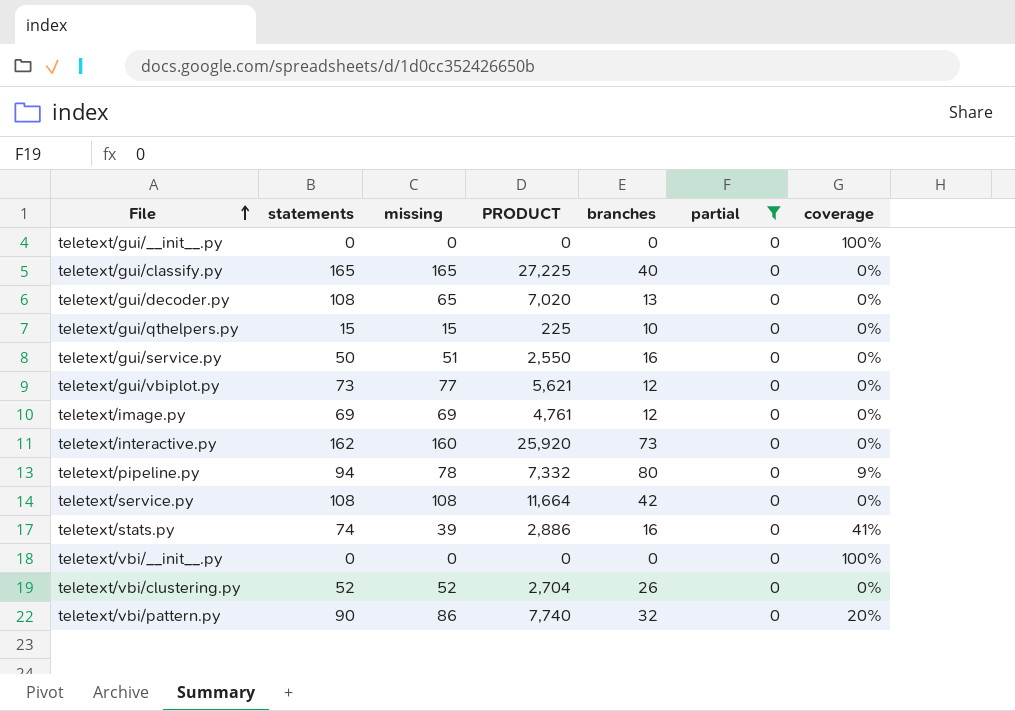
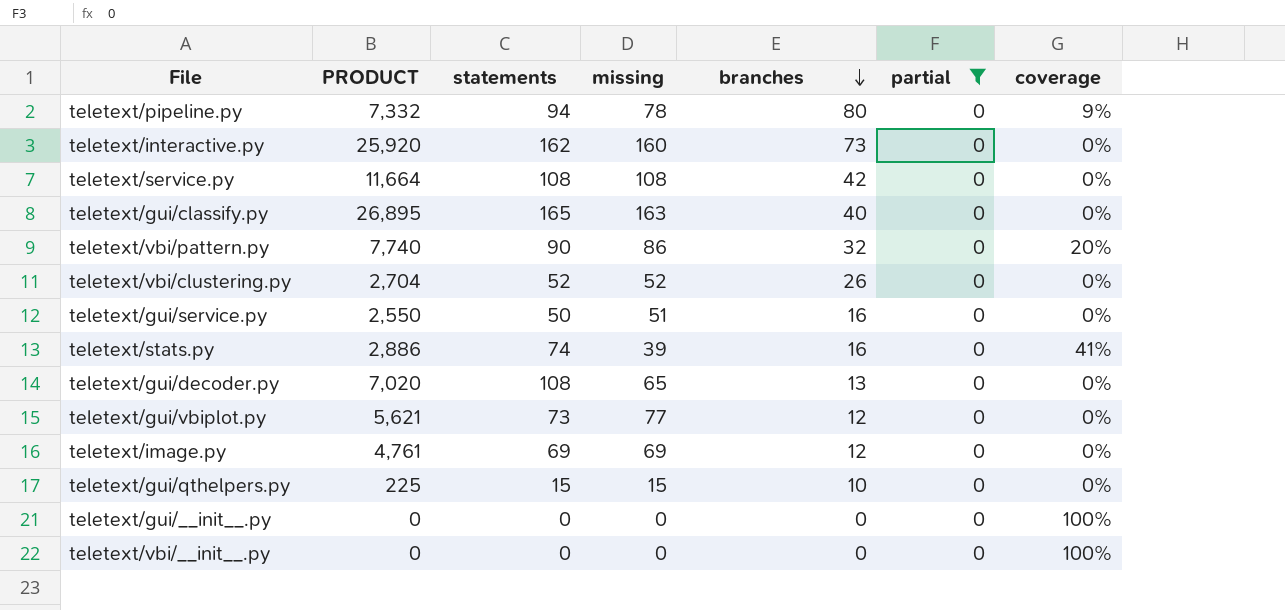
row order: File ascending -> branches descending
column PRODUCT | position: 4 -> 2
teletext/gui/classify.py | PRODUCT: 27,225 -> 26,895
teletext/gui/classify.py | missing: 165 -> 163

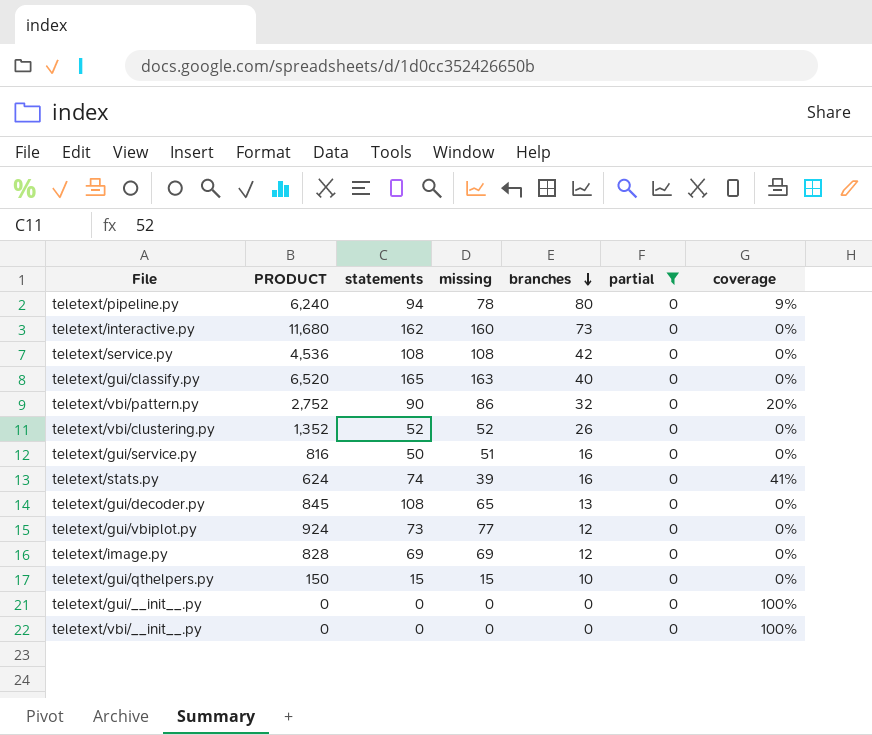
column PRODUCT | formula: [statements] * [missing] -> [missing] * [branches]

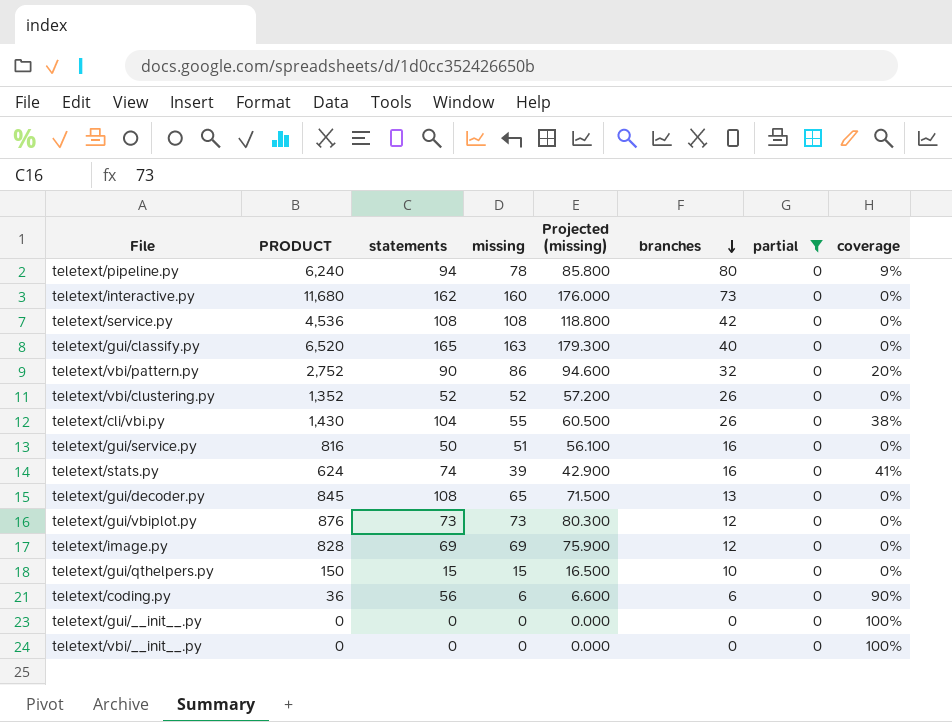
column Projected (missing) | formula: none -> [missing] * 1.1
row teletext/cli/vbi.py: none -> 1,430 | 104 | 55 | 60.500 | 26 | 0 | 38%
teletext/gui/vbiplot.py | PRODUCT: 924 -> 876
teletext/gui/vbiplot.py | missing: 77 -> 73
row teletext/coding.py: none -> 36 | 56 | 6 | 6.600 | 6 | 0 | 90%

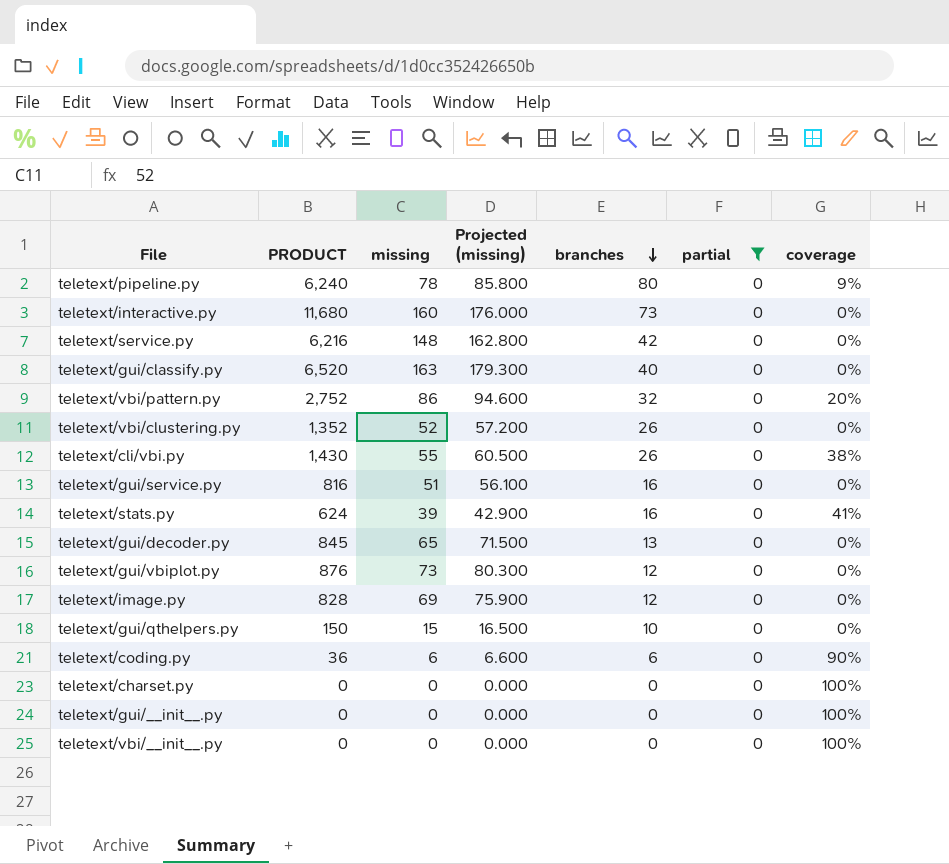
column statements | position: 3 -> none
teletext/service.py | PRODUCT: 4,536 -> 6,216
teletext/service.py | missing: 108 -> 148
teletext/service.py | Projected (missing): 118.800 -> 162.800
row teletext/charset.py: none -> 0 | 0 | 0.000 | 0 | 0 | 100%

